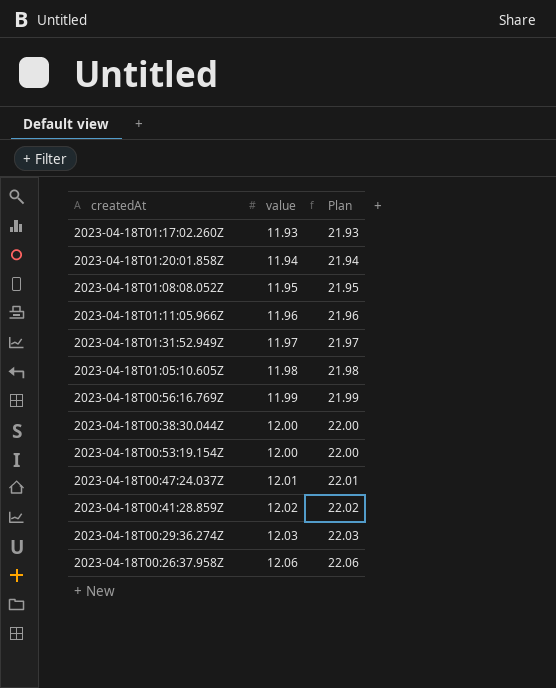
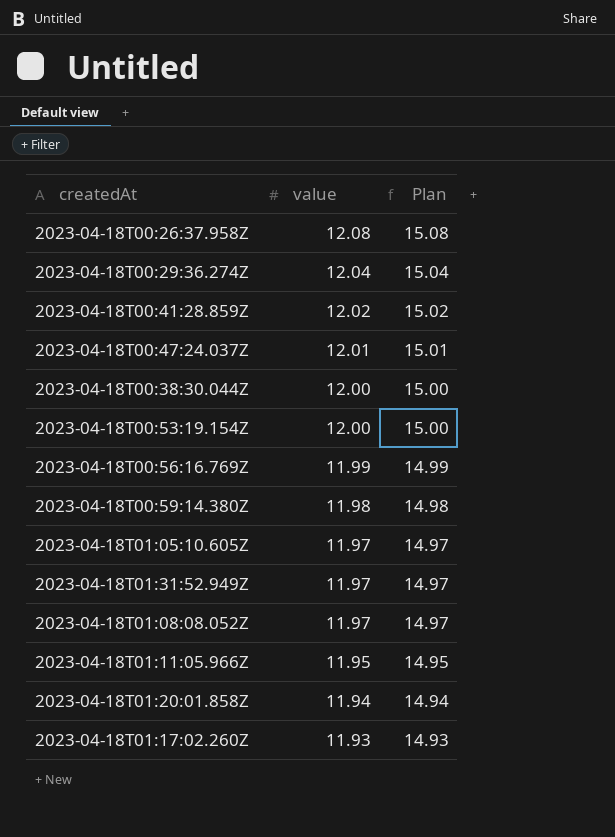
row order: value ascending -> value descending
column Plan | formula: [value] + 10 -> [value] + 3
2023-04-18T00:26:37.958Z | value: 12.06 -> 12.08
2023-04-18T00:29:36.274Z | value: 12.03 -> 12.04
row 2023-04-18T00:59:14.380Z: none -> 11.98 | 14.98
2023-04-18T01:05:10.605Z | value: 11.98 -> 11.97
2023-04-18T01:08:08.052Z | value: 11.95 -> 11.97
2023-04-18T01:11:05.966Z | value: 11.96 -> 11.95

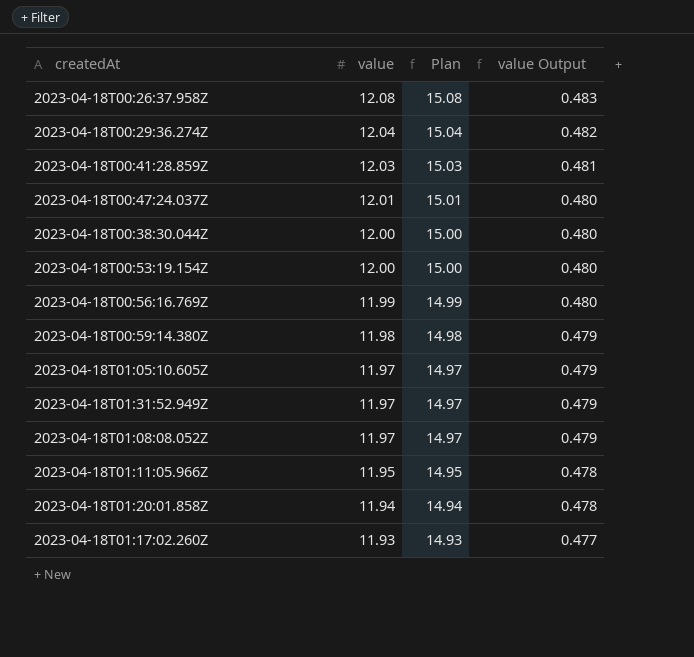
column value Output | formula: none -> [value] * 0.04
2023-04-18T00:41:28.859Z | value: 12.02 -> 12.03
2023-04-18T00:41:28.859Z | Plan: 15.02 -> 15.03

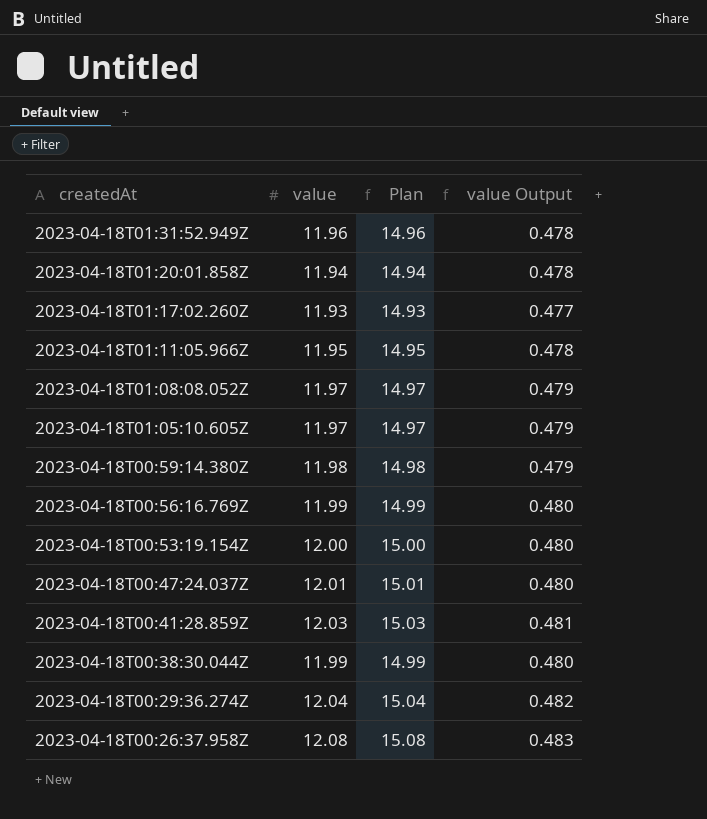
row order: value descending -> createdAt descending
2023-04-18T01:31:52.949Z | value: 11.97 -> 11.96
2023-04-18T01:31:52.949Z | Plan: 14.97 -> 14.96
2023-04-18T01:31:52.949Z | value Output: 0.479 -> 0.478
2023-04-18T00:38:30.044Z | value: 12.00 -> 11.99
2023-04-18T00:38:30.044Z | Plan: 15.00 -> 14.99

